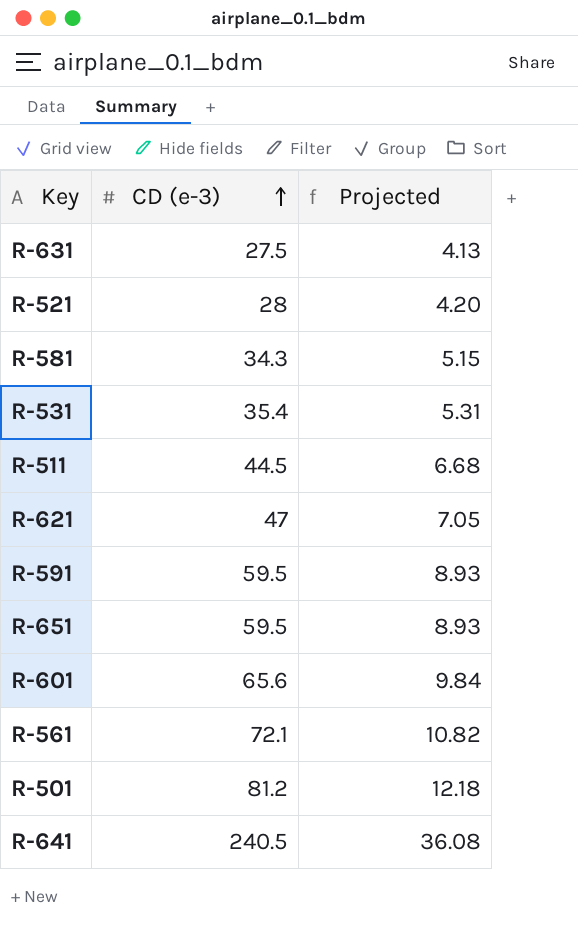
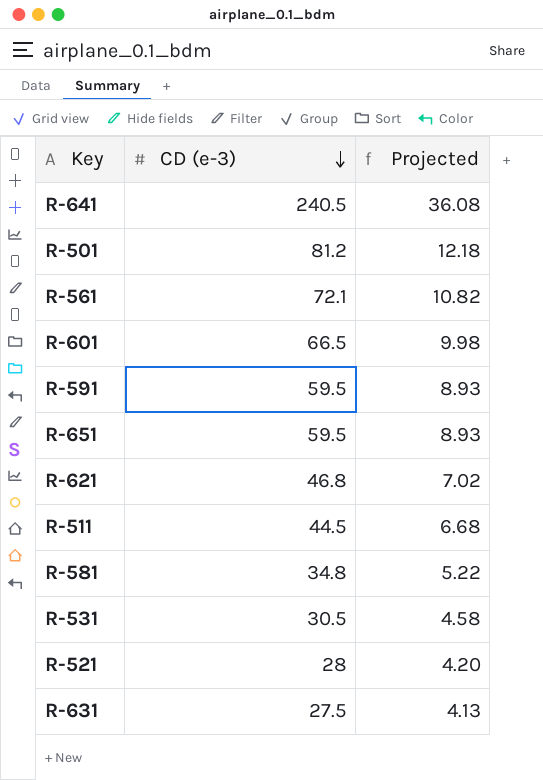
row order: CD (e-3) ascending -> CD (e-3) descending
R-601 | CD (e-3): 65.6 -> 66.5
R-601 | Projected: 9.84 -> 9.98
R-621 | CD (e-3): 47 -> 46.8
R-621 | Projected: 7.05 -> 7.02
R-581 | CD (e-3): 34.3 -> 34.8
R-581 | Projected: 5.15 -> 5.22
R-531 | CD (e-3): 35.4 -> 30.5
R-531 | Projected: 5.31 -> 4.58

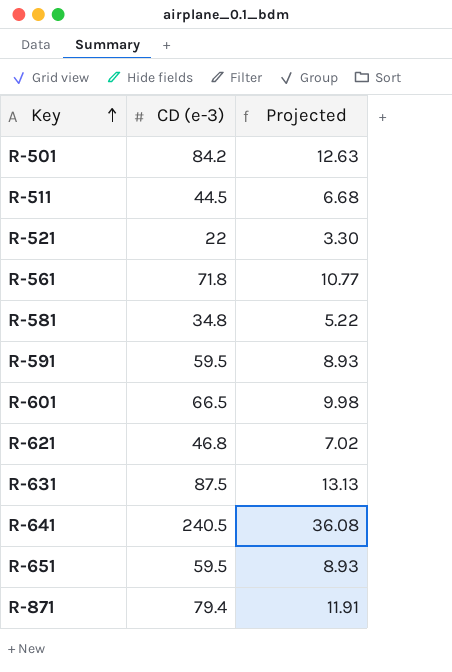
row order: CD (e-3) descending -> Key ascending
row R-531: 30.5 | 4.58 -> none
R-501 | CD (e-3): 81.2 -> 84.2
R-501 | Projected: 12.18 -> 12.63
R-521 | CD (e-3): 28 -> 22
R-521 | Projected: 4.20 -> 3.30
R-561 | CD (e-3): 72.1 -> 71.8
R-561 | Projected: 10.82 -> 10.77
R-631 | CD (e-3): 27.5 -> 87.5
R-631 | Projected: 4.13 -> 13.13
row R-871: none -> 79.4 | 11.91

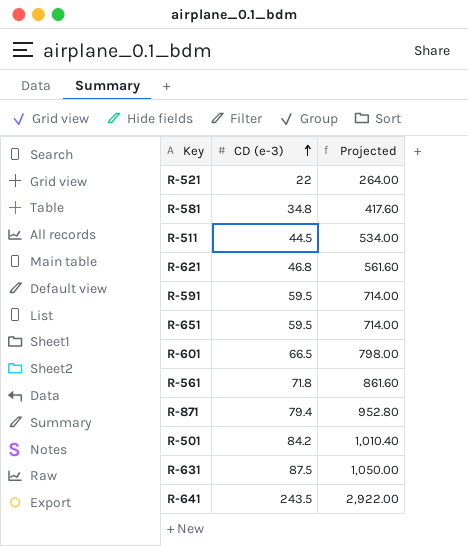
row order: Key ascending -> CD (e-3) ascending
column Projected | formula: [CD (e-3)] * 0.15 -> [CD (e-3)] * 12
R-641 | CD (e-3): 240.5 -> 243.5

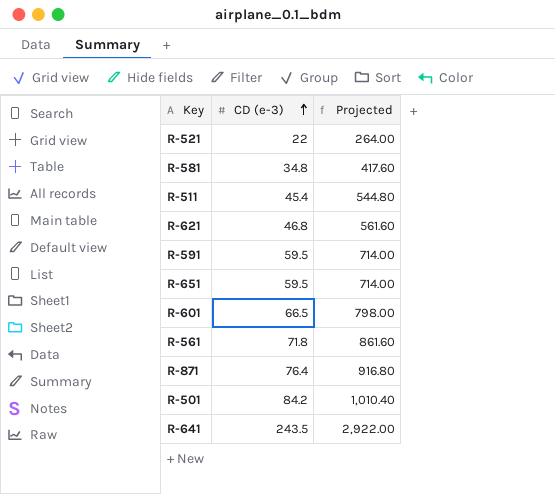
row R-631: 87.5 | 1,050.00 -> none
R-511 | CD (e-3): 44.5 -> 45.4
R-511 | Projected: 534.00 -> 544.80
R-871 | CD (e-3): 79.4 -> 76.4
R-871 | Projected: 952.80 -> 916.80

